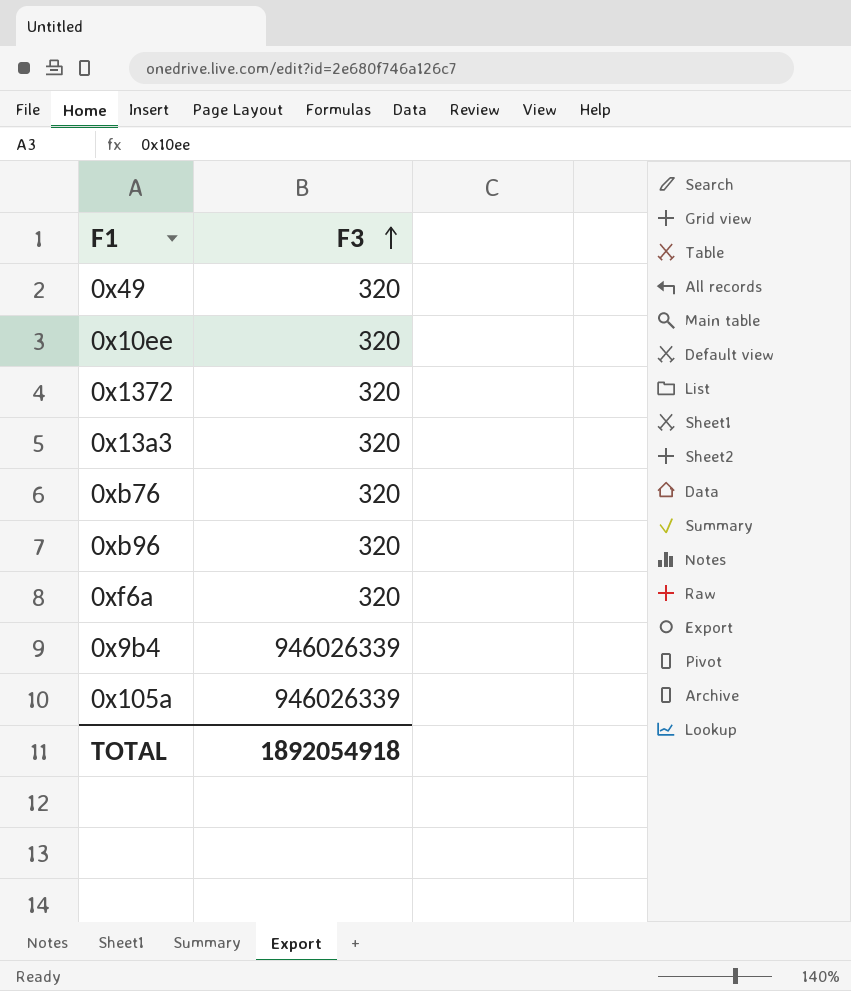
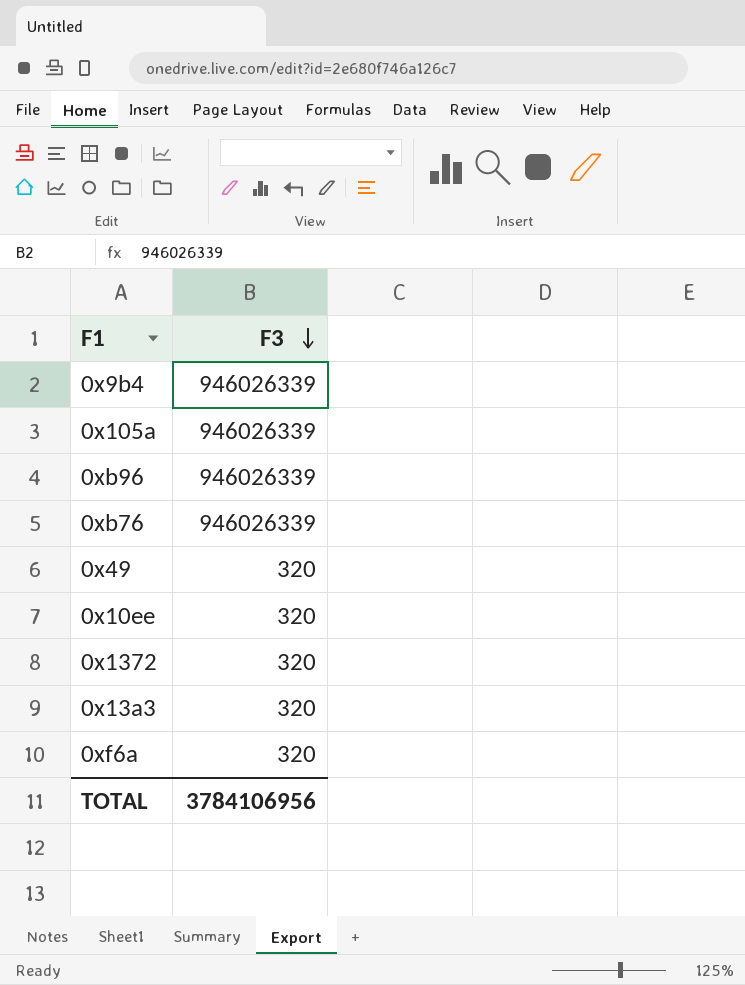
row order: F3 ascending -> F3 descending
0xb96 | F3: 320 -> 946026339
0xb76 | F3: 320 -> 946026339
TOTAL | F3: 1892054918 -> 3784106956

